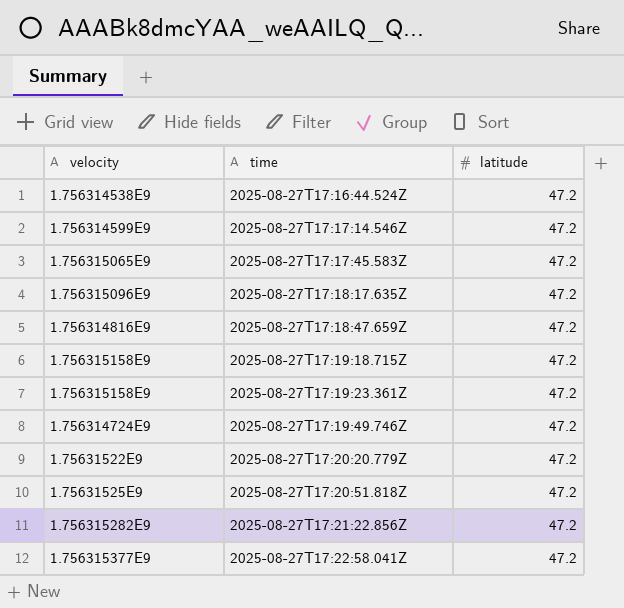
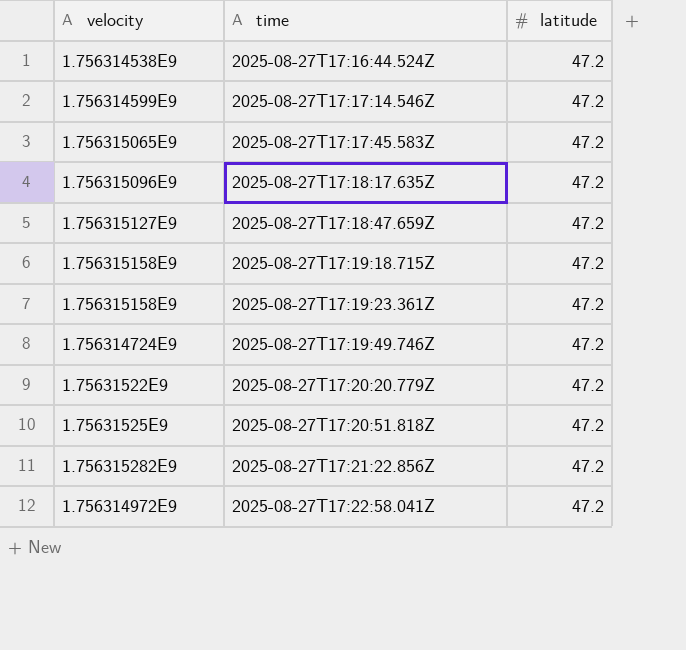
2025-08-27T17:18:47.659Z | velocity: 1.756314816E9 -> 1.756315127E9
2025-08-27T17:22:58.041Z | velocity: 1.756315377E9 -> 1.756314972E9

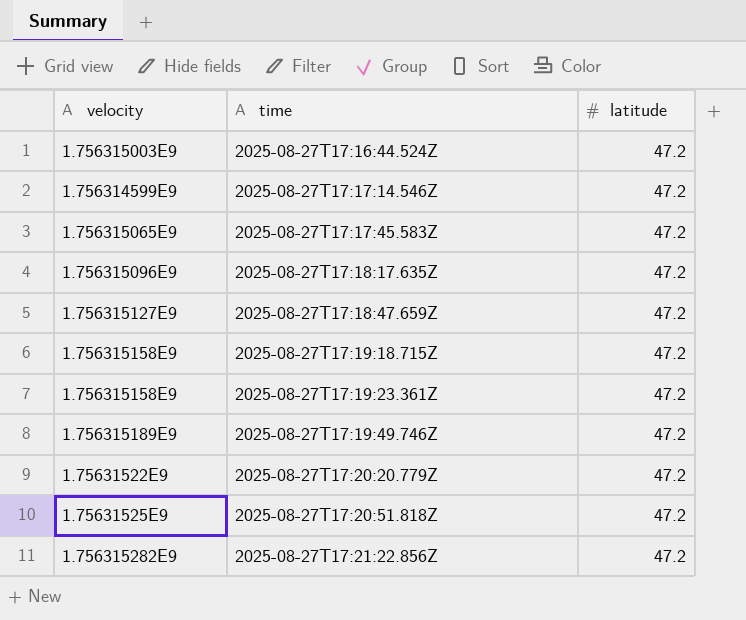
row 2025-08-27T17:22:58.041Z: 1.756314972E9 | 47.2 -> none
2025-08-27T17:16:44.524Z | velocity: 1.756314538E9 -> 1.756315003E9
2025-08-27T17:19:49.746Z | velocity: 1.756314724E9 -> 1.756315189E9

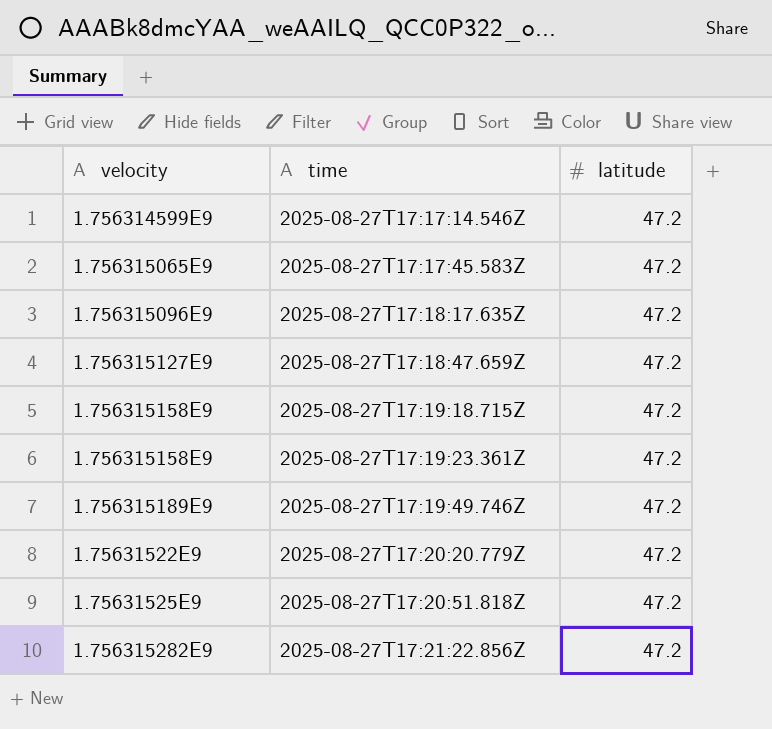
row 2025-08-27T17:16:44.524Z: 1.756315003E9 | 47.2 -> none

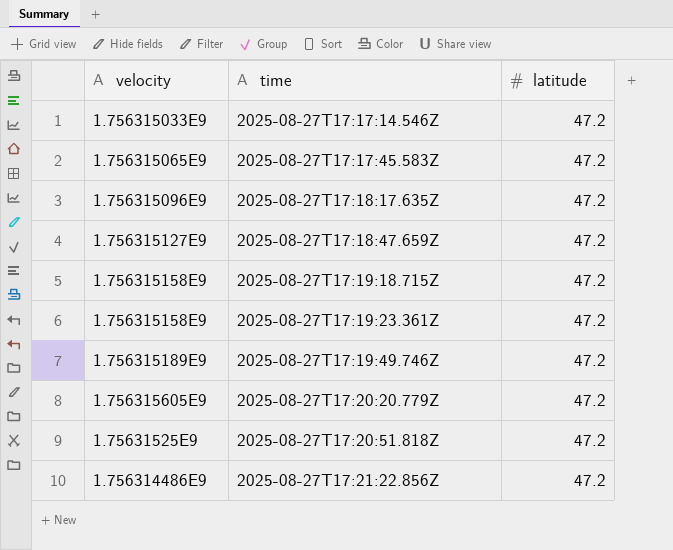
2025-08-27T17:17:14.546Z | velocity: 1.756314599E9 -> 1.756315033E9
2025-08-27T17:20:20.779Z | velocity: 1.75631522E9 -> 1.756315605E9
2025-08-27T17:21:22.856Z | velocity: 1.756315282E9 -> 1.756314486E9

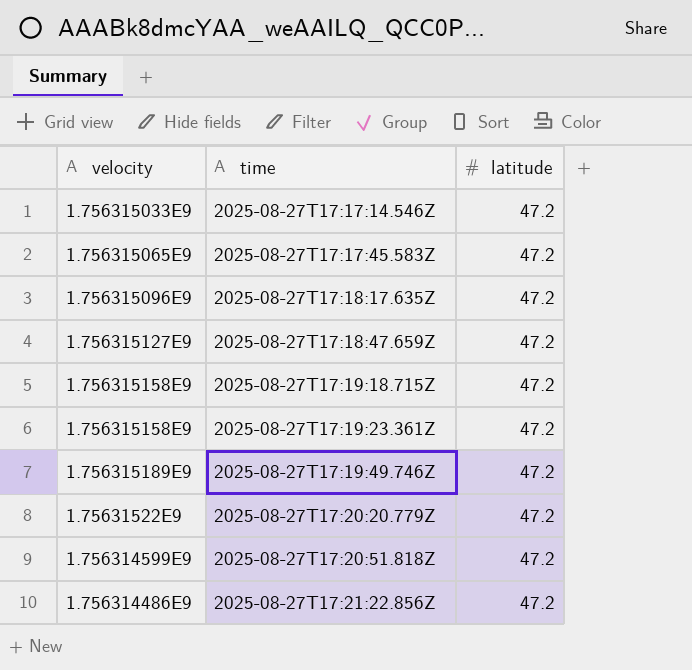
2025-08-27T17:20:20.779Z | velocity: 1.756315605E9 -> 1.75631522E9
2025-08-27T17:20:51.818Z | velocity: 1.75631525E9 -> 1.756314599E9

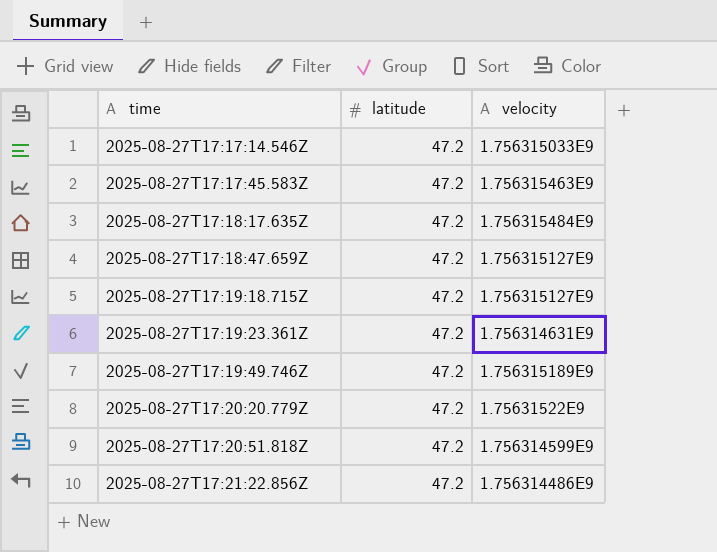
column velocity | position: 1 -> 3
2025-08-27T17:17:45.583Z | velocity: 1.756315065E9 -> 1.756315463E9
2025-08-27T17:18:17.635Z | velocity: 1.756315096E9 -> 1.756315484E9
2025-08-27T17:19:18.715Z | velocity: 1.756315158E9 -> 1.756315127E9
2025-08-27T17:19:23.361Z | velocity: 1.756315158E9 -> 1.756314631E9

